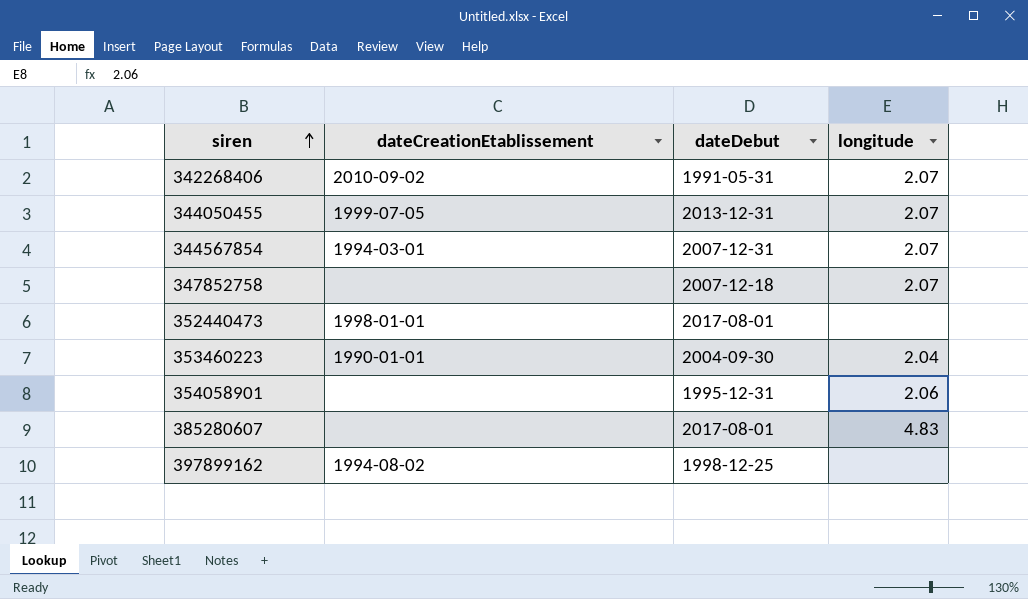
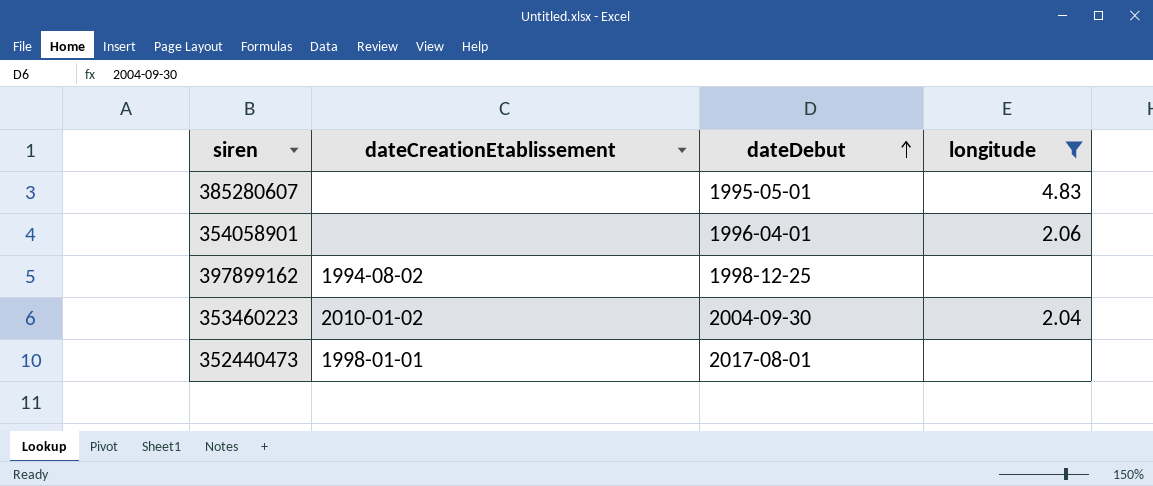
filter: none -> longitude != 2.07
row order: siren ascending -> dateDebut ascending
385280607 | dateDebut: 2017-08-01 -> 1995-05-01
354058901 | dateDebut: 1995-12-31 -> 1996-04-01
353460223 | dateCreationEtablissement: 1990-01-01 -> 2010-01-02

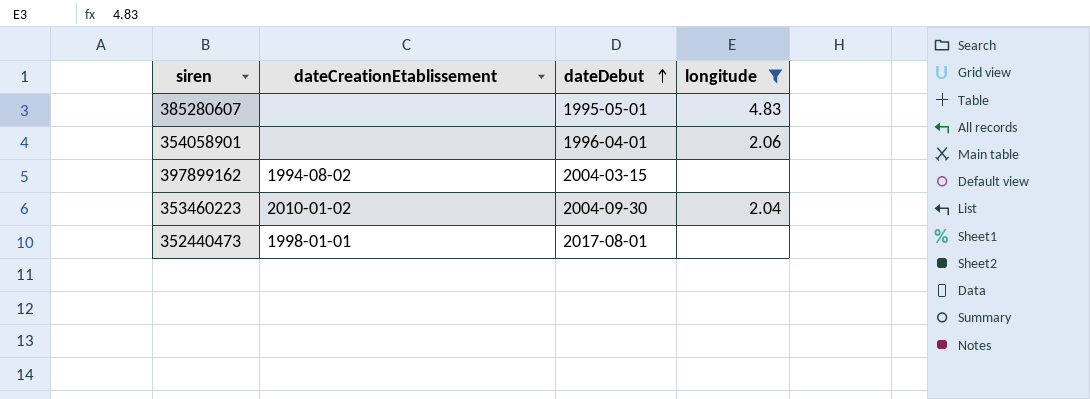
397899162 | dateDebut: 1998-12-25 -> 2004-03-15

